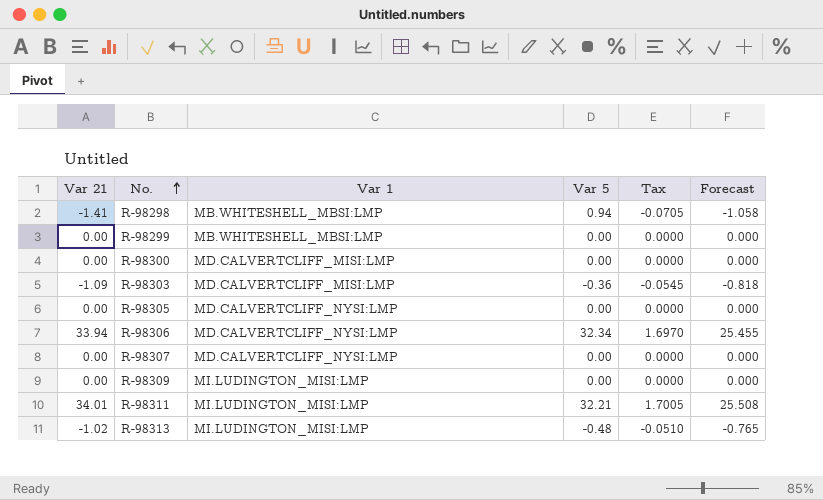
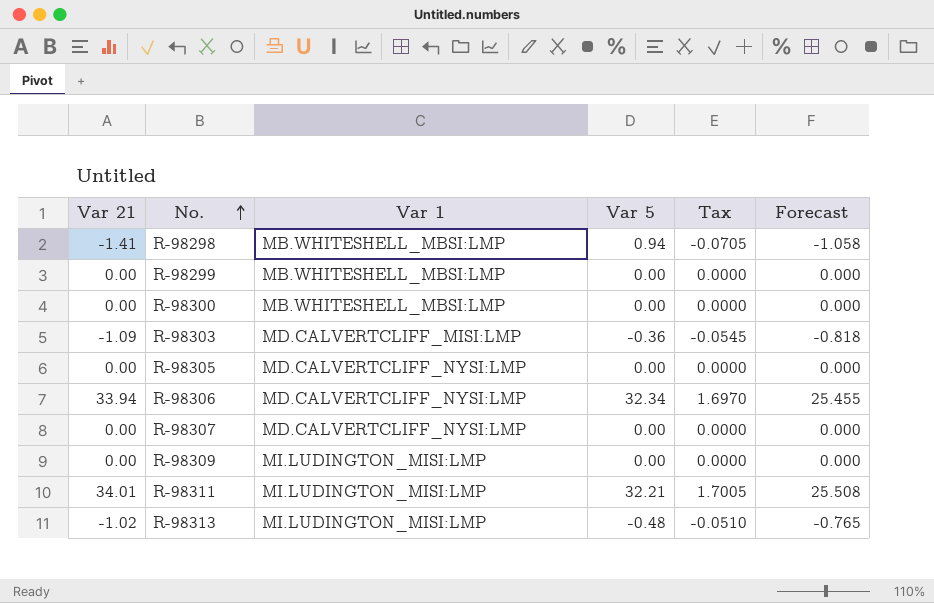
R-98300 | Var 1: MD.CALVERTCLIFF_MISI:LMP -> MB.WHITESHELL_MBSI:LMP

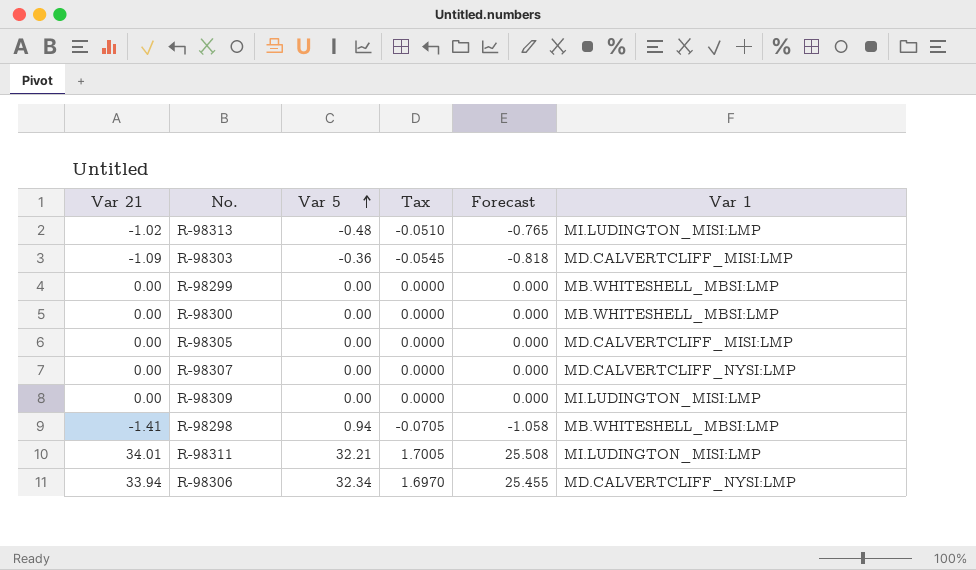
row order: No. ascending -> Var 5 ascending
column Var 1 | position: 3 -> 6
R-98305 | Var 1: MD.CALVERTCLIFF_NYSI:LMP -> MD.CALVERTCLIFF_MISI:LMP

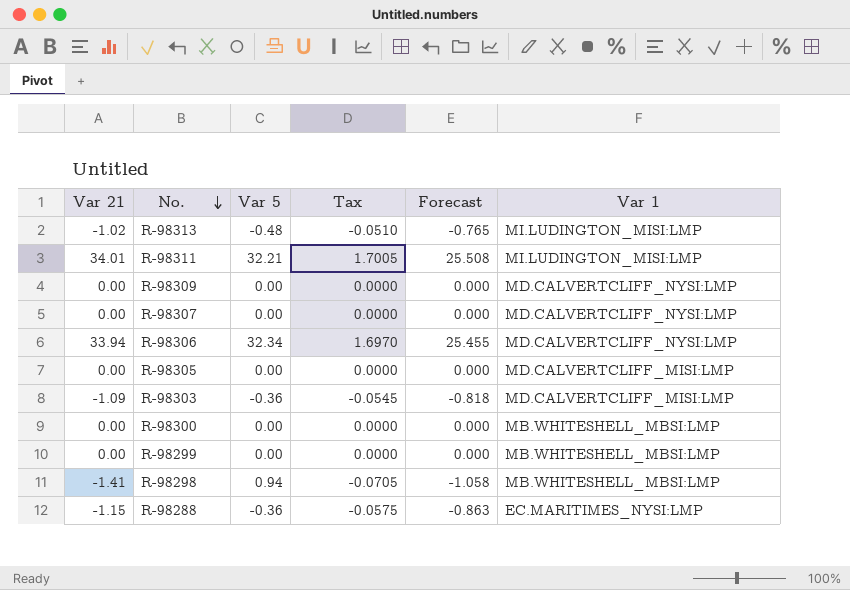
row order: Var 5 ascending -> No. descending
R-98309 | Var 1: MI.LUDINGTON_MISI:LMP -> MD.CALVERTCLIFF_NYSI:LMP
row R-98288: none -> -1.15 | -0.36 | -0.0575 | -0.863 | EC.MARITIMES_NYSI:LMP

